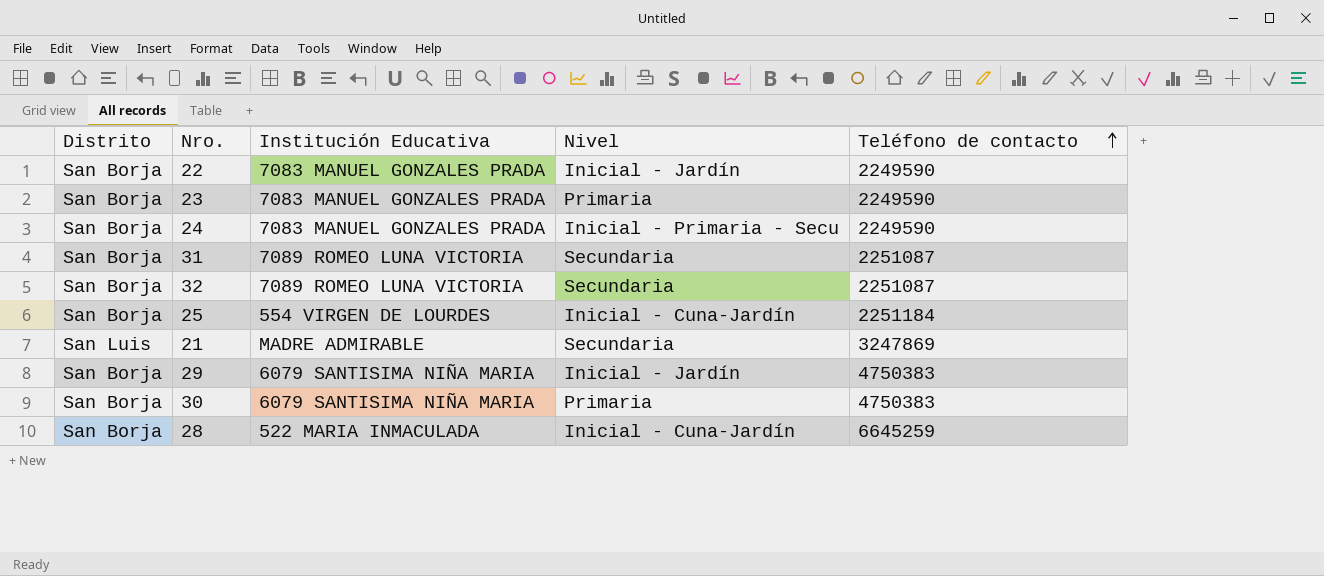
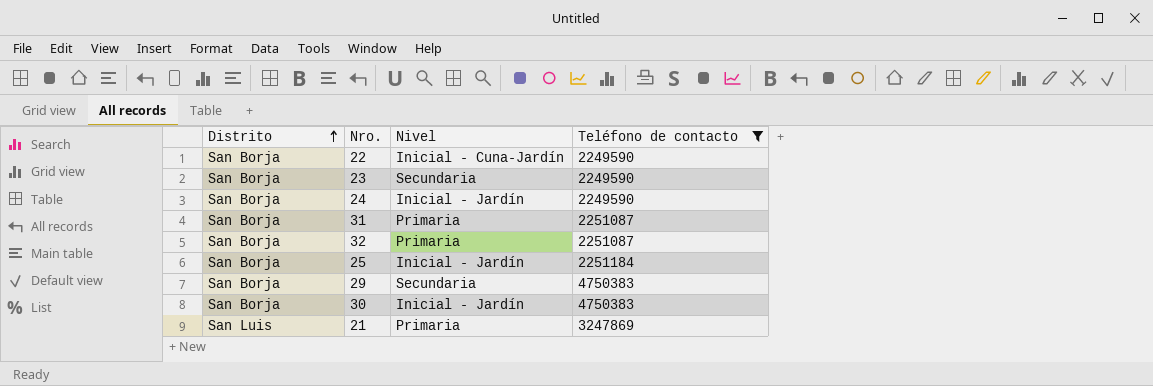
filter: none -> Teléfono de contacto != 6645259
row order: Teléfono de contacto ascending -> Distrito ascending
column Institución Educativa | position: 3 -> none
22 | Nivel: Inicial - Jardín -> Inicial - Cuna-Jardín
23 | Nivel: Primaria -> Secundaria
24 | Nivel: Inicial - Primaria - Secu -> Inicial - Jardín
31 | Nivel: Secundaria -> Primaria
32 | Nivel: Secundaria -> Primaria
25 | Nivel: Inicial - Cuna-Jardín -> Inicial - Jardín
29 | Nivel: Inicial - Jardín -> Secundaria
30 | Nivel: Primaria -> Inicial - Jardín
21 | Nivel: Secundaria -> Primaria

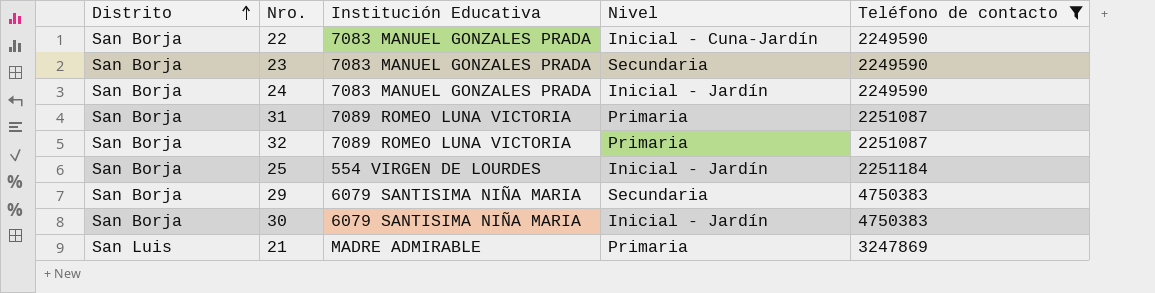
column Institución Educativa | position: none -> 3

